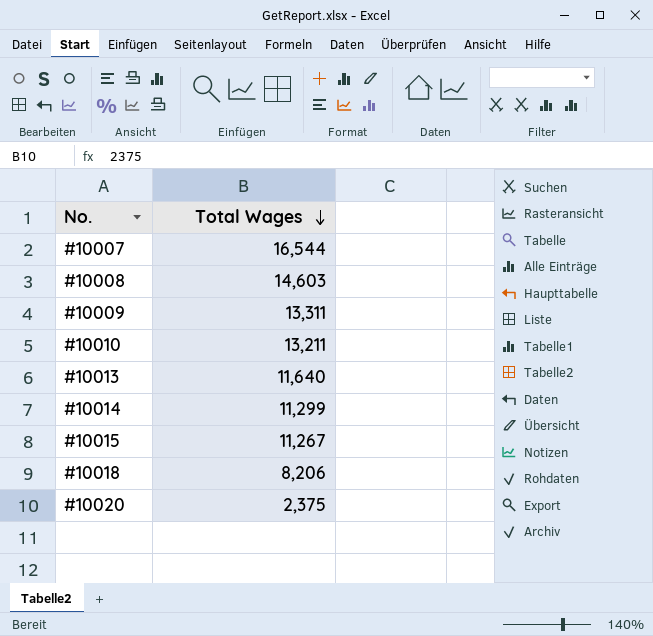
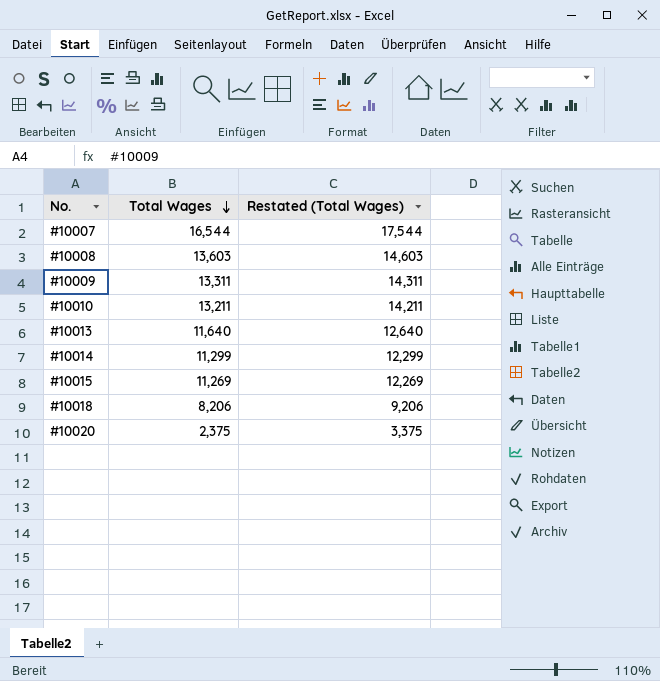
column Restated (Total Wages) | formula: none -> [Total Wages] + 1000
#10008 | Total Wages: 14,603 -> 13,603
#10015 | Total Wages: 11,267 -> 11,269

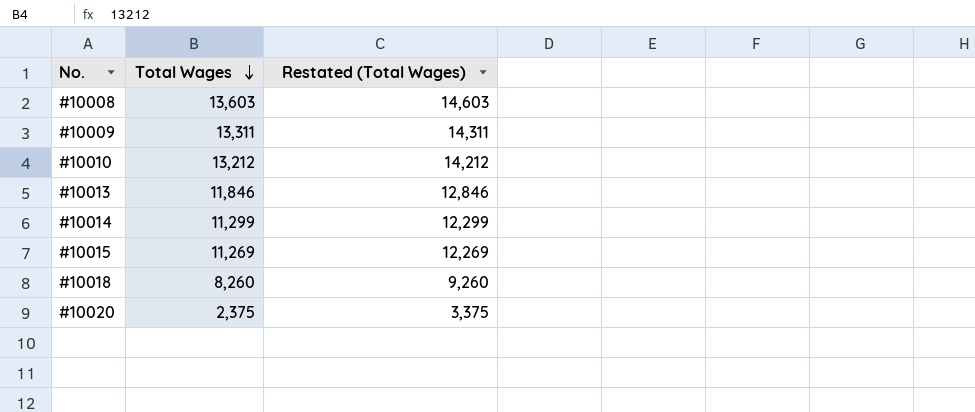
row #10007: 16,544 | 17,544 -> none
#10010 | Total Wages: 13,211 -> 13,212
#10010 | Restated (Total Wages): 14,211 -> 14,212
#10013 | Total Wages: 11,640 -> 11,846
#10013 | Restated (Total Wages): 12,640 -> 12,846
#10018 | Total Wages: 8,206 -> 8,260
#10018 | Restated (Total Wages): 9,206 -> 9,260

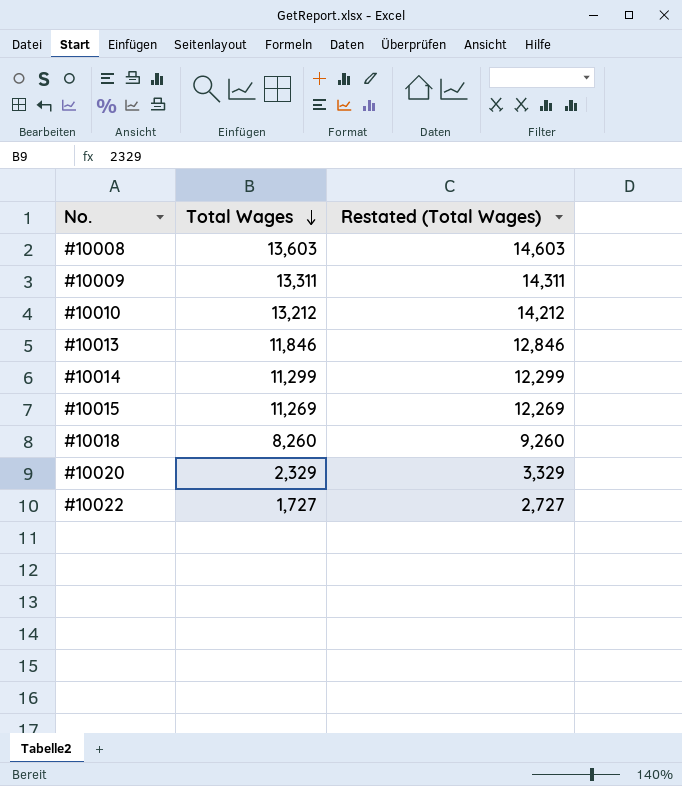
#10020 | Total Wages: 2,375 -> 2,329
#10020 | Restated (Total Wages): 3,375 -> 3,329
row #10022: none -> 1,727 | 2,727

